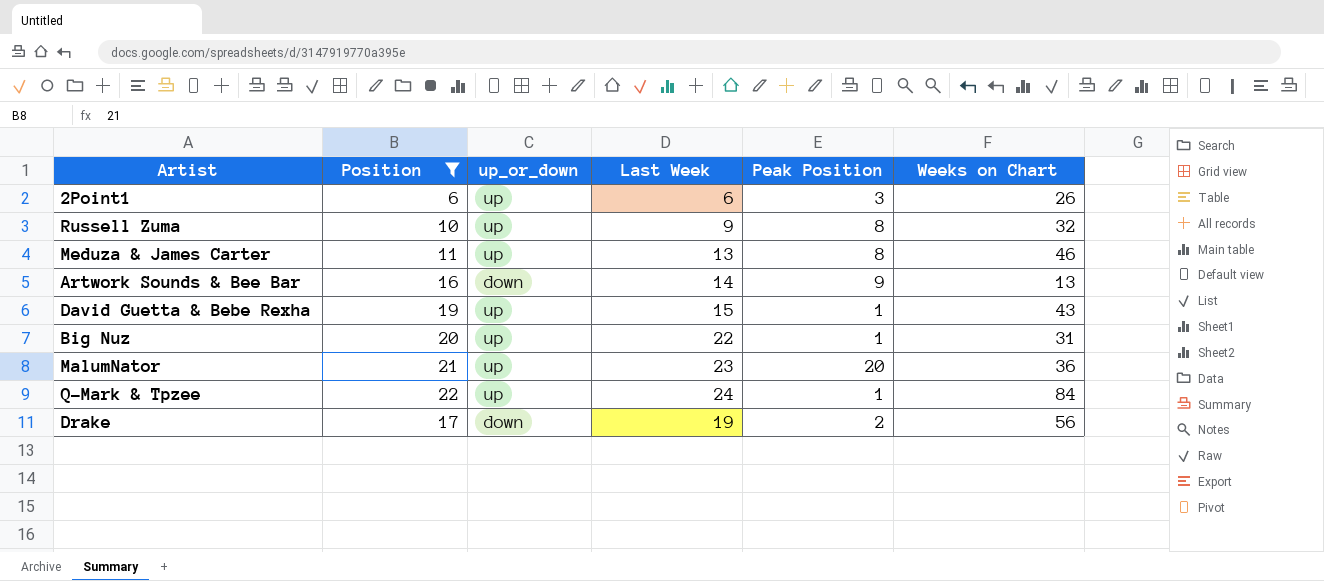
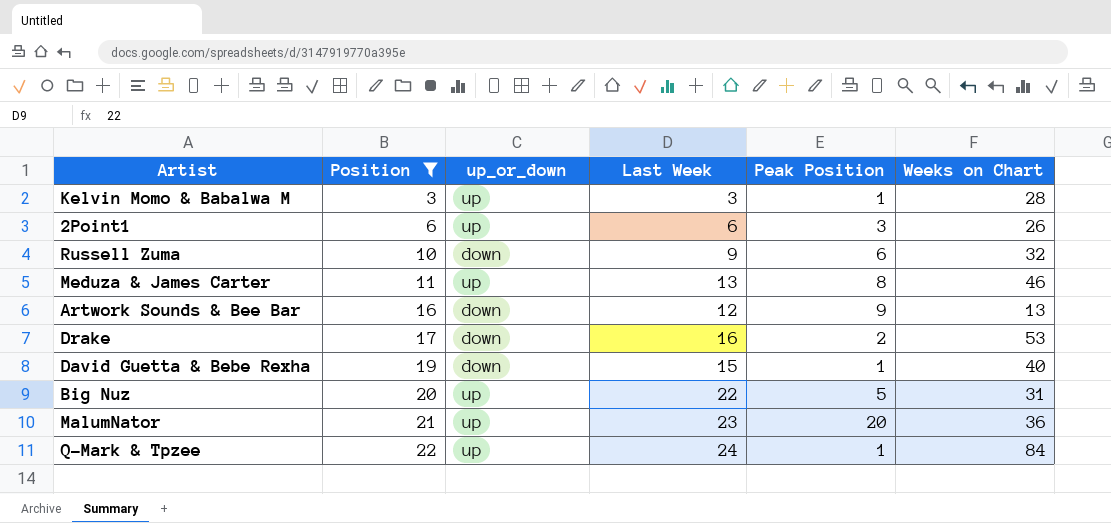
row order: none -> Position ascending
row Kelvin Momo & Babalwa M: none -> 3 | up | 3 | 1 | 28
Russell Zuma | up_or_down: up -> down
Russell Zuma | Peak Position: 8 -> 6
Artwork Sounds & Bee Bar | Last Week: 14 -> 12
Drake | Last Week: 19 -> 16
Drake | Weeks on Chart: 56 -> 53
David Guetta & Bebe Rexha | up_or_down: up -> down
David Guetta & Bebe Rexha | Weeks on Chart: 43 -> 40
Big Nuz | Peak Position: 1 -> 5

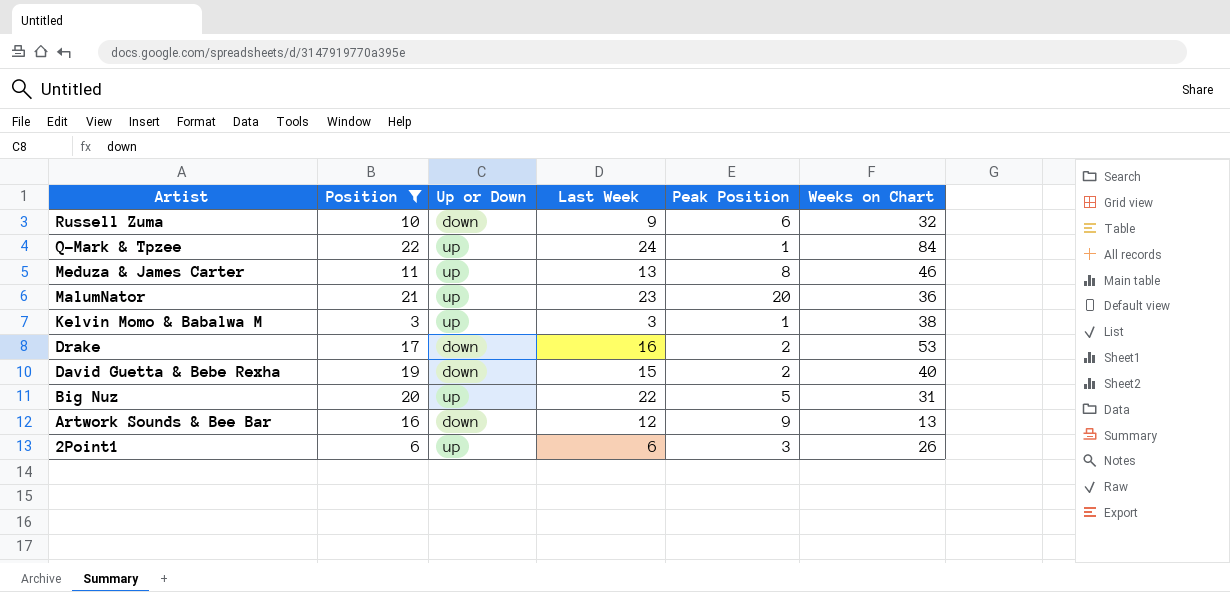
row order: Position ascending -> Artist descending
column name: up_or_down -> Up or Down
Kelvin Momo & Babalwa M | Weeks on Chart: 28 -> 38
David Guetta & Bebe Rexha | Peak Position: 1 -> 2

